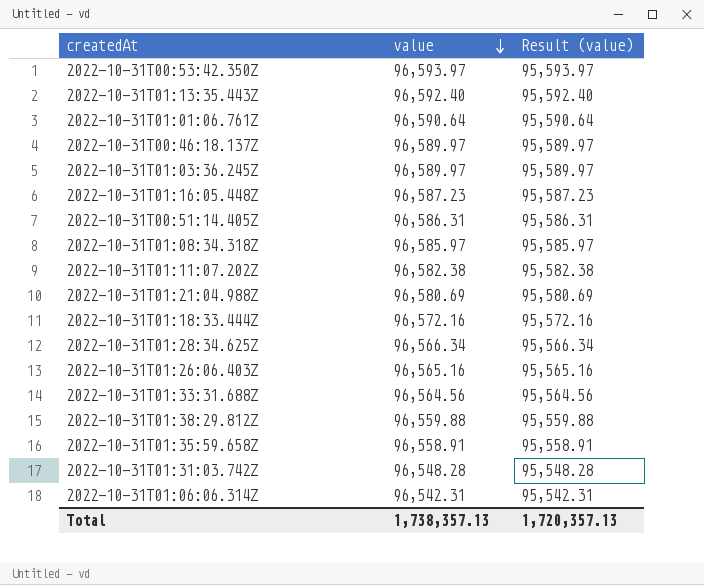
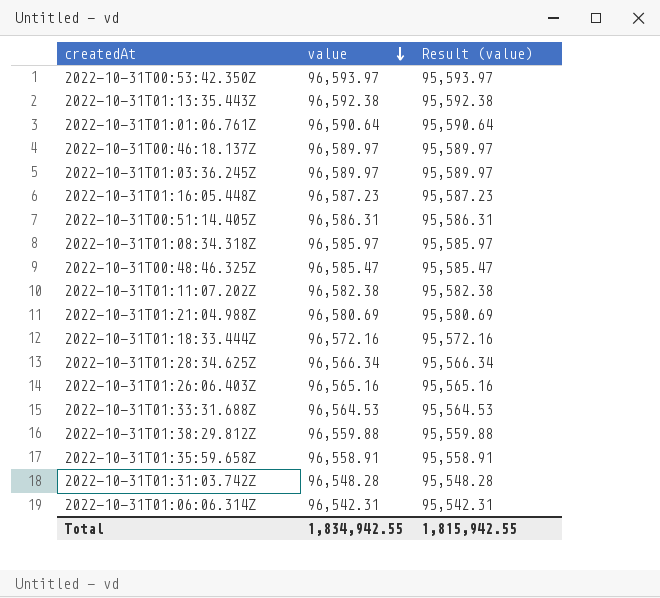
2022-10-31T01:13:35.443Z | value: 96,592.40 -> 96,592.38
2022-10-31T01:13:35.443Z | Result (value): 95,592.40 -> 95,592.38
row 2022-10-31T00:48:46.325Z: none -> 96,585.47 | 95,585.47
2022-10-31T01:33:31.688Z | value: 96,564.56 -> 96,564.53
2022-10-31T01:33:31.688Z | Result (value): 95,564.56 -> 95,564.53
Total | value: 1,738,357.13 -> 1,834,942.55
Total | Result (value): 1,720,357.13 -> 1,815,942.55

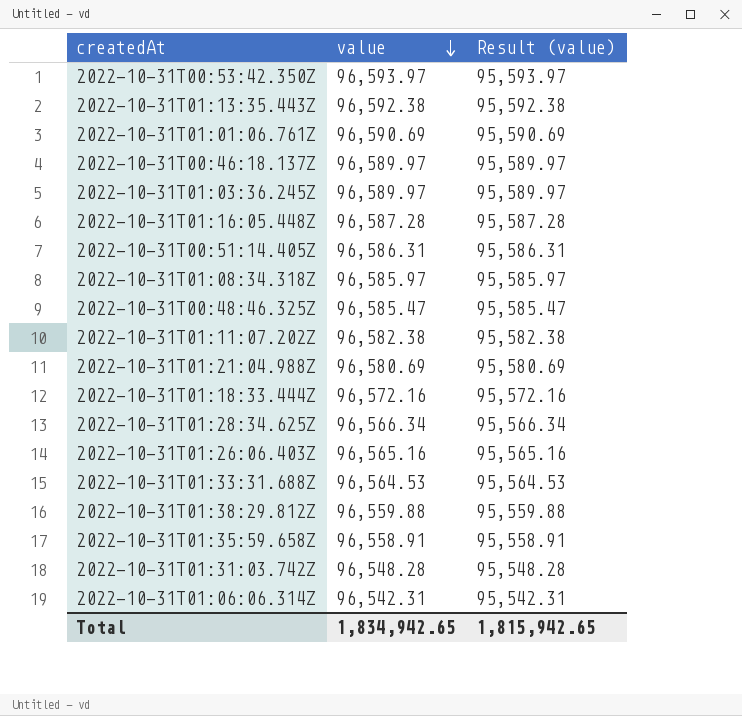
2022-10-31T01:01:06.761Z | value: 96,590.64 -> 96,590.69
2022-10-31T01:01:06.761Z | Result (value): 95,590.64 -> 95,590.69
2022-10-31T01:16:05.448Z | value: 96,587.23 -> 96,587.28
2022-10-31T01:16:05.448Z | Result (value): 95,587.23 -> 95,587.28
Total | value: 1,834,942.55 -> 1,834,942.65
Total | Result (value): 1,815,942.55 -> 1,815,942.65

